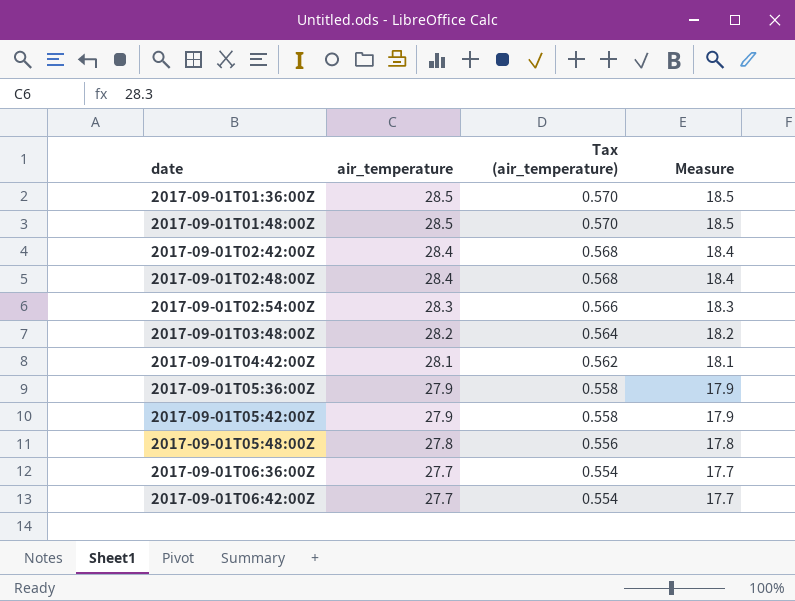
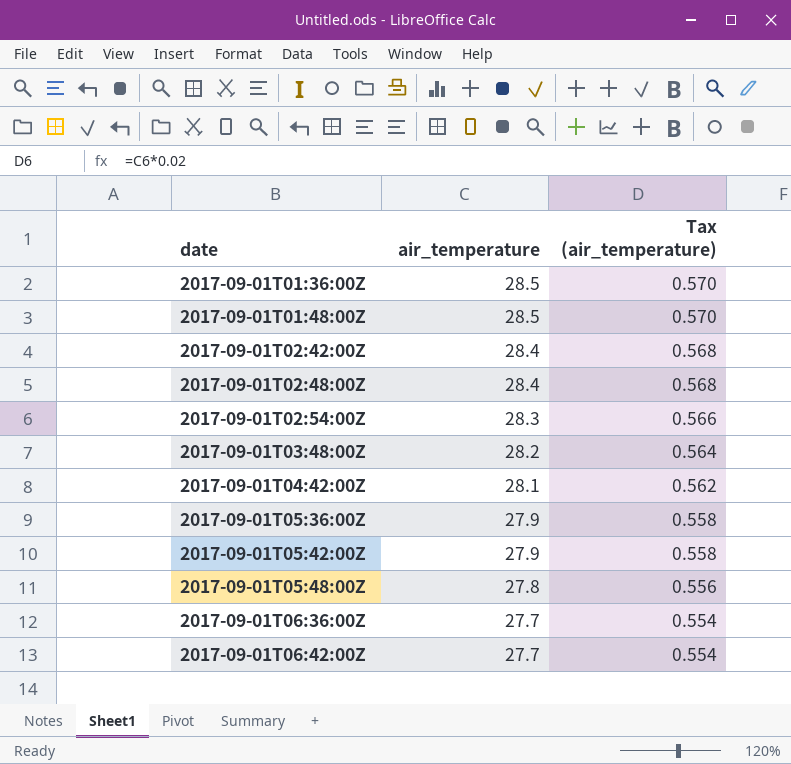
column Measure | formula: [air_temperature] - 10 -> none

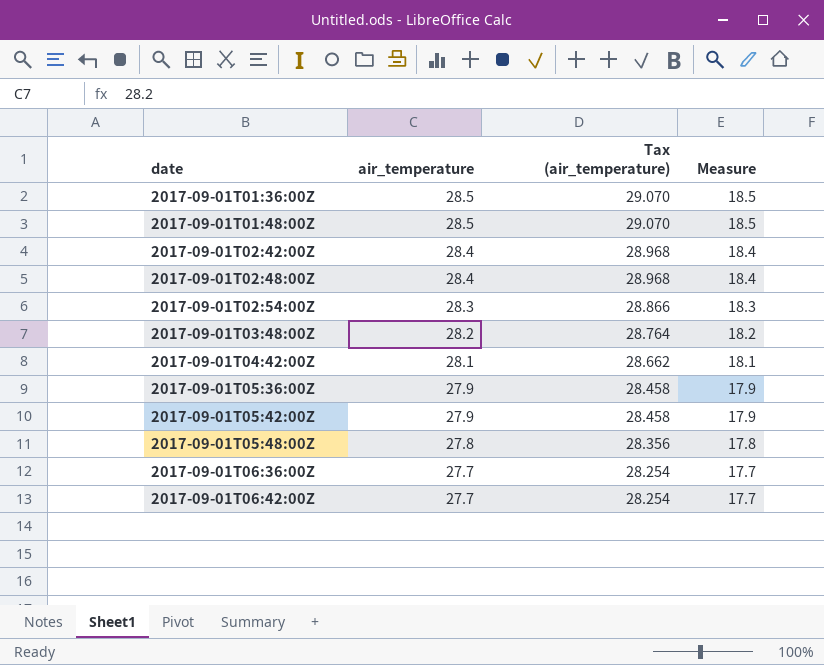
column Tax (air_temperature) | formula: [air_temperature] * 0.02 -> [air_temperature] * 1.02
column Measure | formula: none -> [air_temperature] - 10

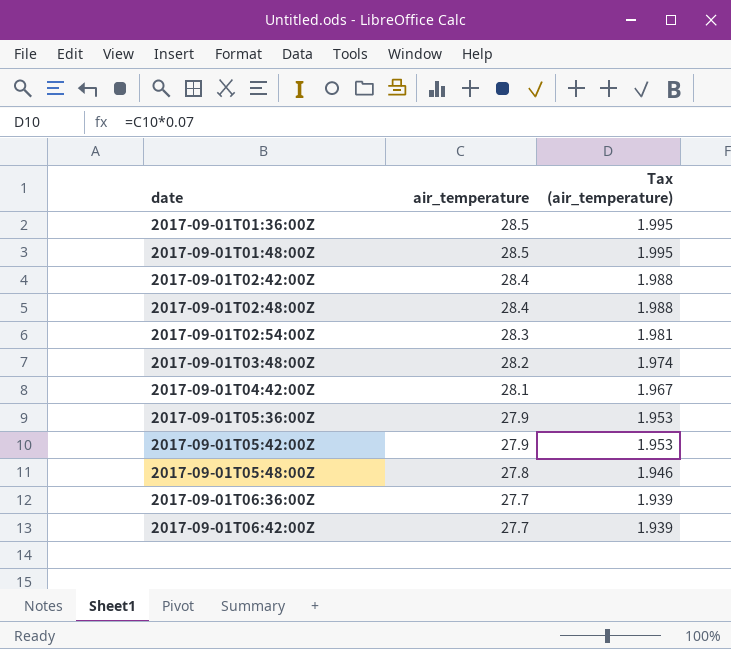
column Measure | formula: [air_temperature] - 10 -> none
column Tax (air_temperature) | formula: [air_temperature] * 1.02 -> [air_temperature] * 0.07

